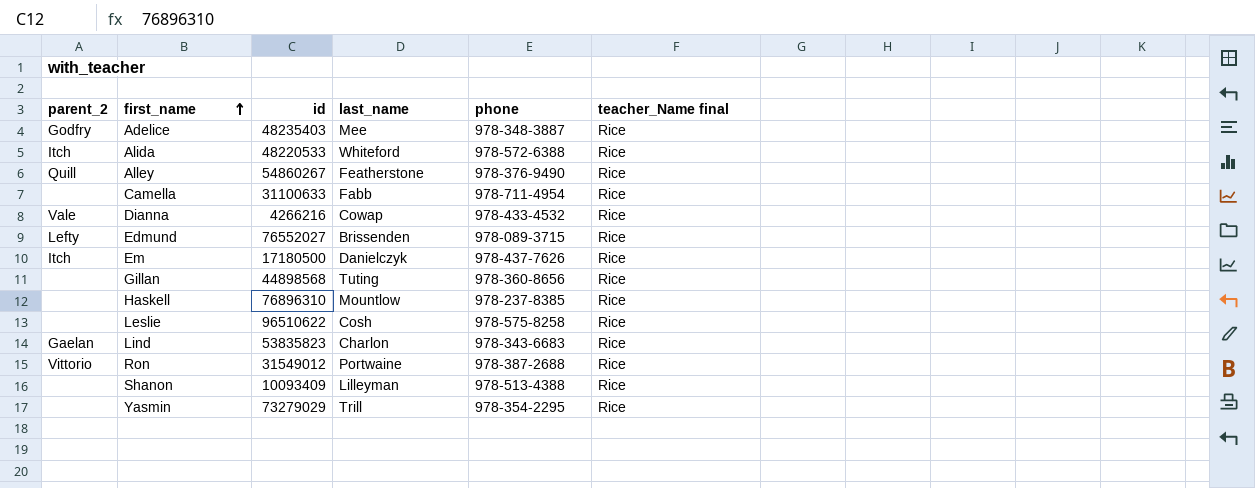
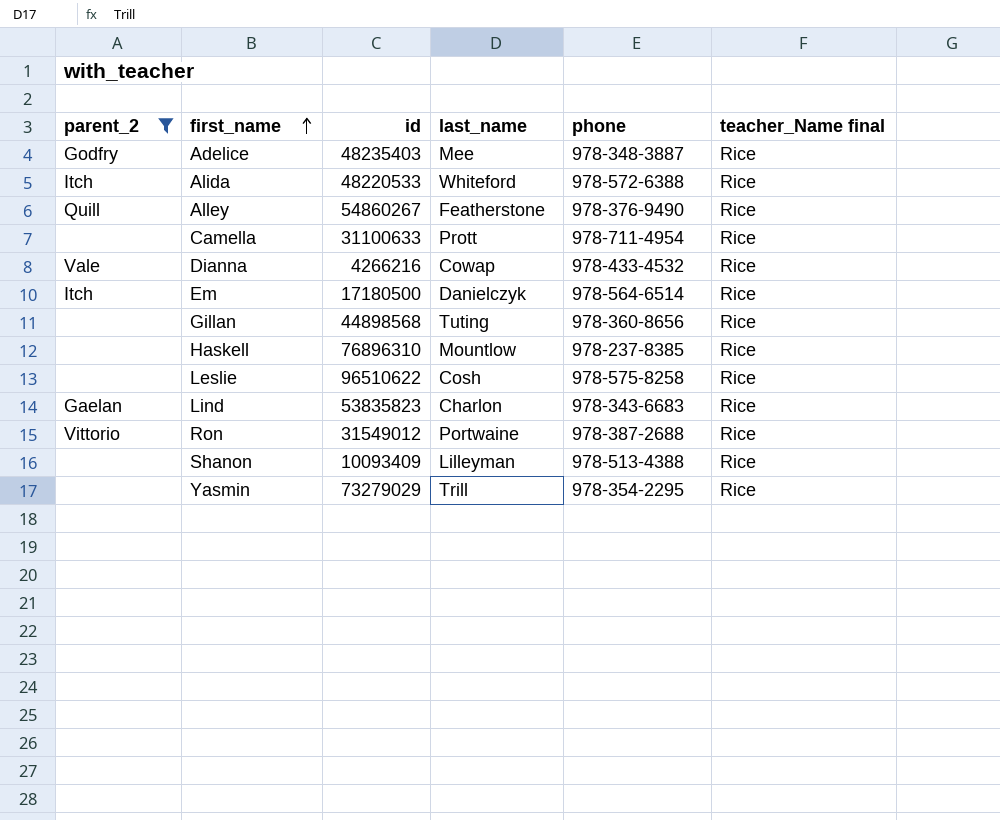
filter: none -> parent_2 != Lefty
Camella | last_name: Fabb -> Prott
Em | phone: 978-437-7626 -> 978-564-6514

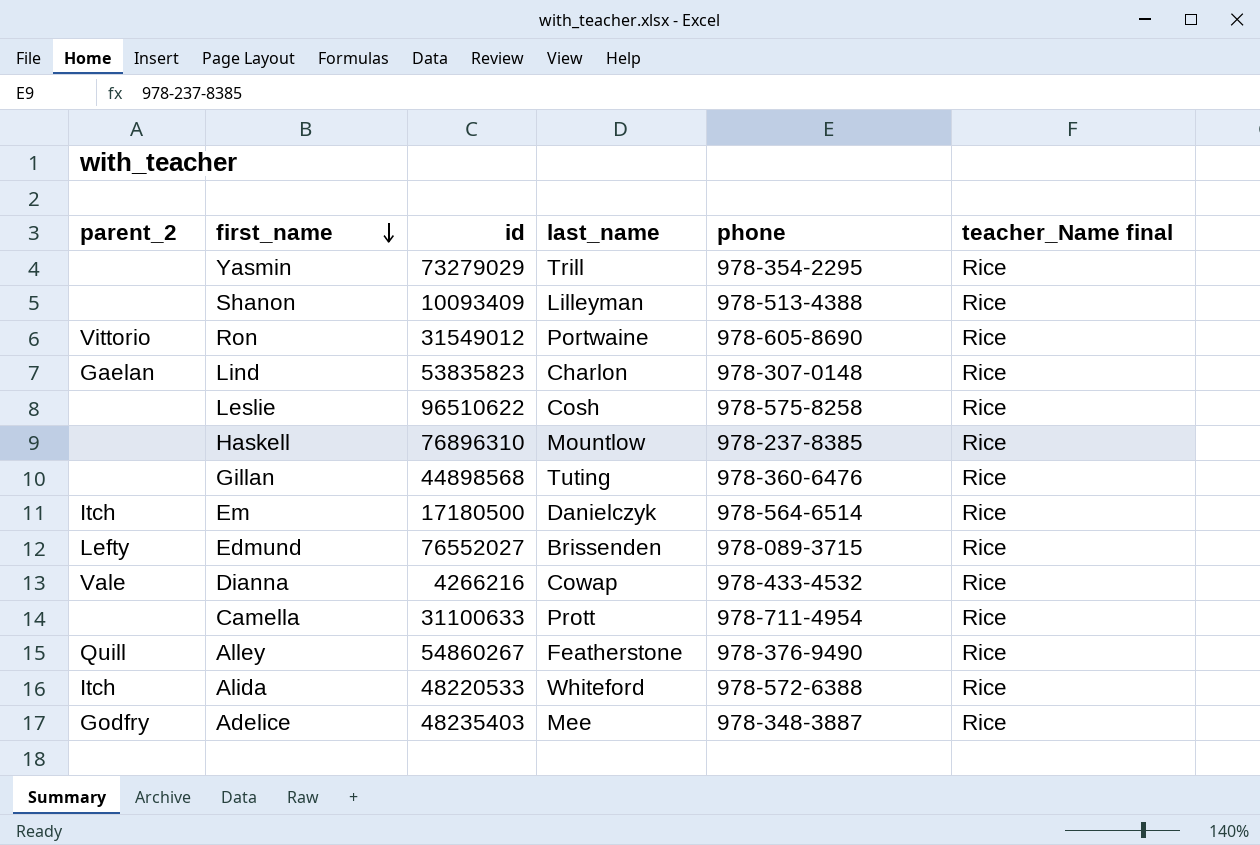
filter: parent_2 != Lefty -> none
row order: first_name ascending -> first_name descending
Ron | phone: 978-387-2688 -> 978-605-8690
Lind | phone: 978-343-6683 -> 978-307-0148
Gillan | phone: 978-360-8656 -> 978-360-6476

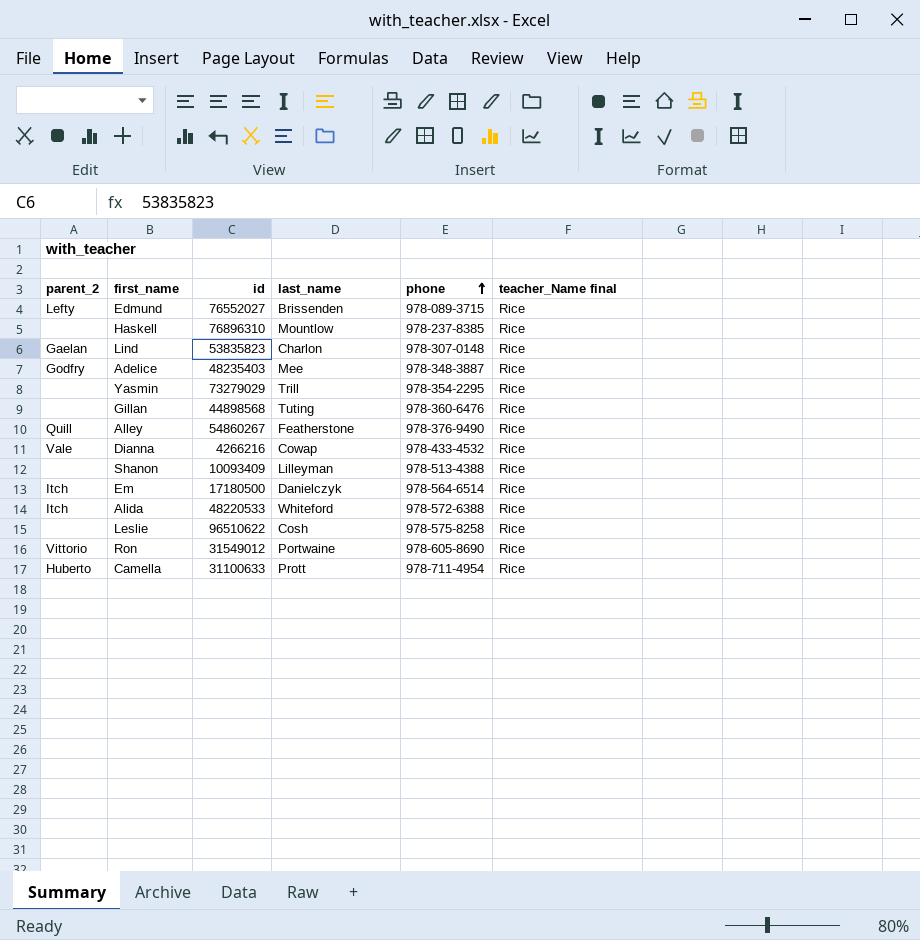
row order: first_name descending -> phone ascending
Camella | parent_2: none -> Huberto

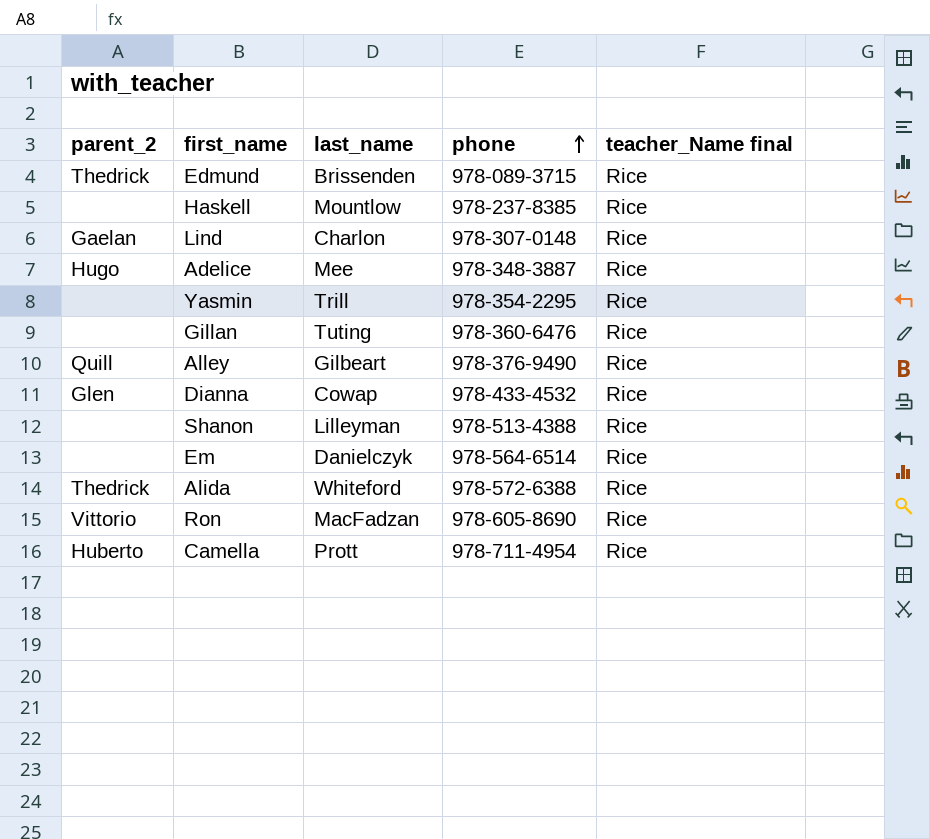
column id | position: 3 -> none
row Leslie: none | 96510622 | Cosh | 978-575-8258 | Rice -> none
Edmund | parent_2: Lefty -> Thedrick
Adelice | parent_2: Godfry -> Hugo
Alley | last_name: Featherstone -> Gilbeart
Dianna | parent_2: Vale -> Glen
Em | parent_2: Itch -> none
Alida | parent_2: Itch -> Thedrick
Ron | last_name: Portwaine -> MacFadzan

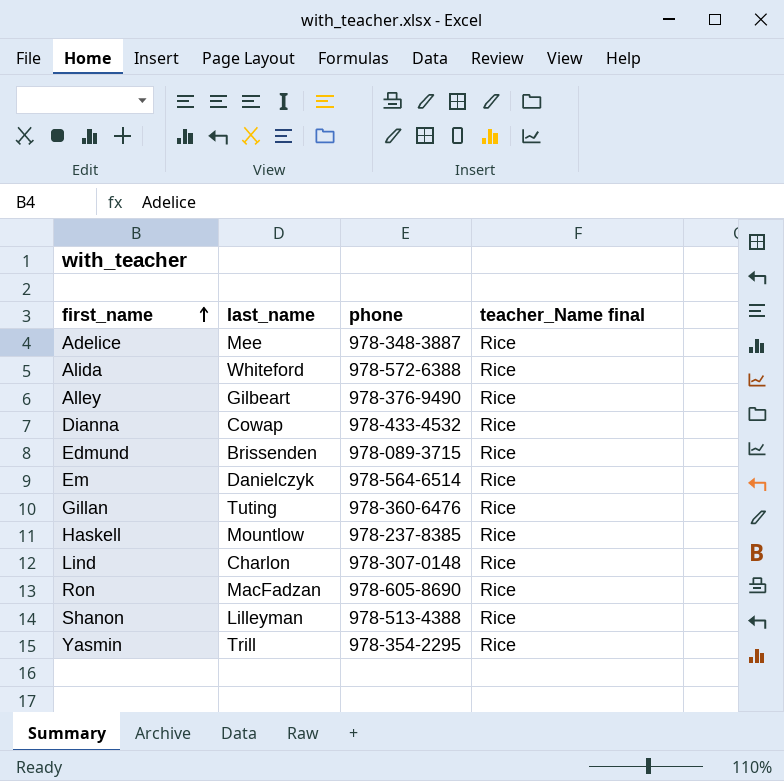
row order: phone ascending -> first_name ascending
column parent_2 | position: 1 -> none
row Camella: Huberto | Prott | 978-711-4954 | Rice -> none

